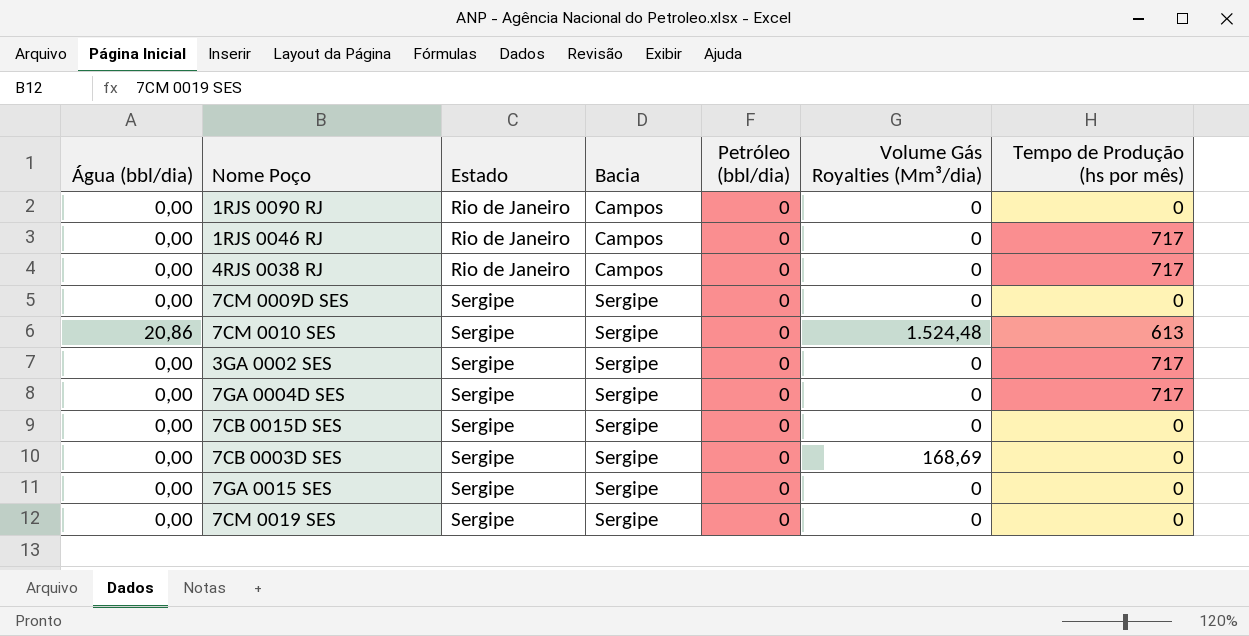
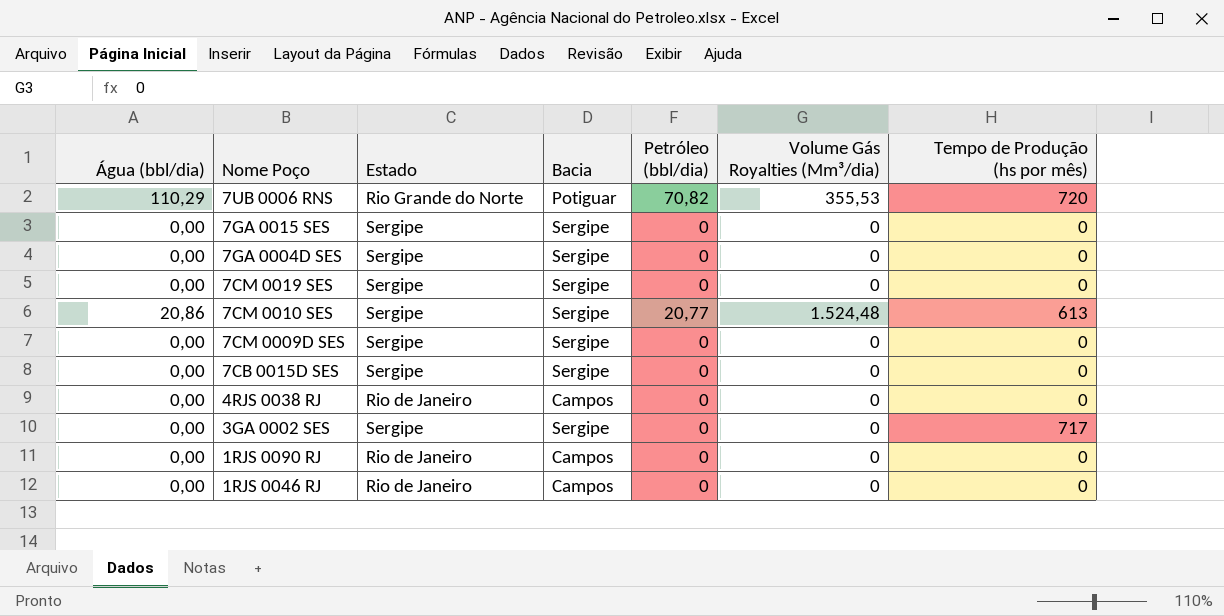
row order: Estado ascending -> Nome Poço descending
row 7CB 0003D SES: 0,00 | Sergipe | Sergipe | 0 | 168,69 | 0 -> none
row 7UB 0006 RNS: none -> 110,29 | Rio Grande do Norte | Potiguar | 70,82 | 355,53 | 720
7GA 0004D SES | Tempo de Produção (hs por mês): 717 -> 0
7CM 0010 SES | Petróleo (bbl/dia): 0 -> 20,77
4RJS 0038 RJ | Tempo de Produção (hs por mês): 717 -> 0
1RJS 0046 RJ | Tempo de Produção (hs por mês): 717 -> 0

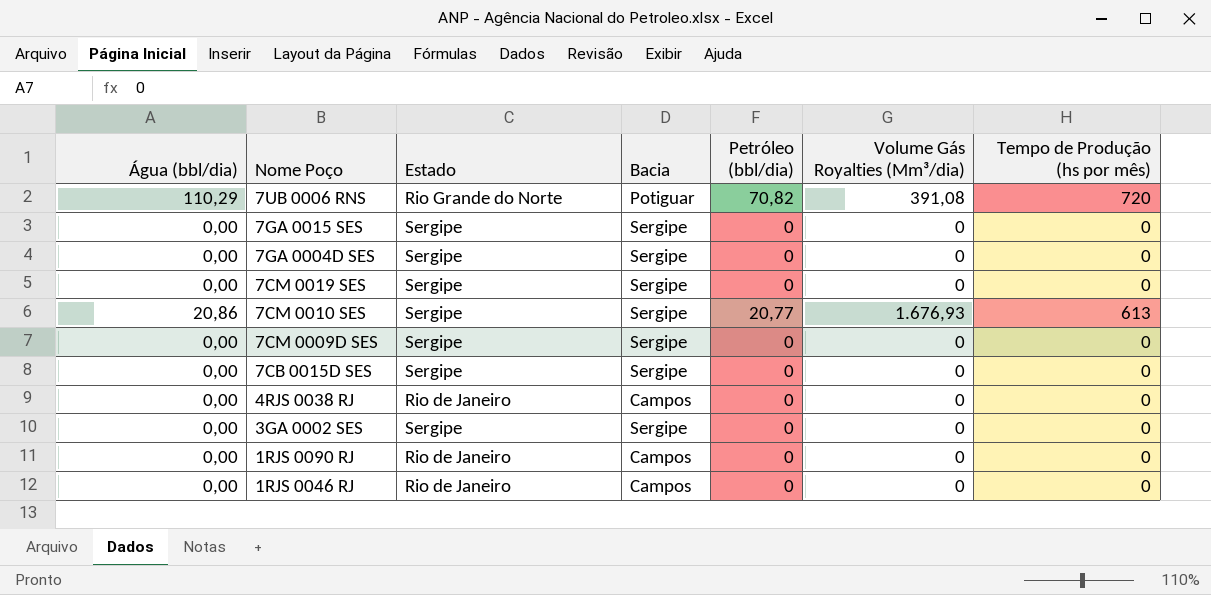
7UB 0006 RNS | Volume Gás Royalties (Mm³/dia): 355,53 -> 391,08
7CM 0010 SES | Volume Gás Royalties (Mm³/dia): 1.524,48 -> 1.676,93
3GA 0002 SES | Tempo de Produção (hs por mês): 717 -> 0

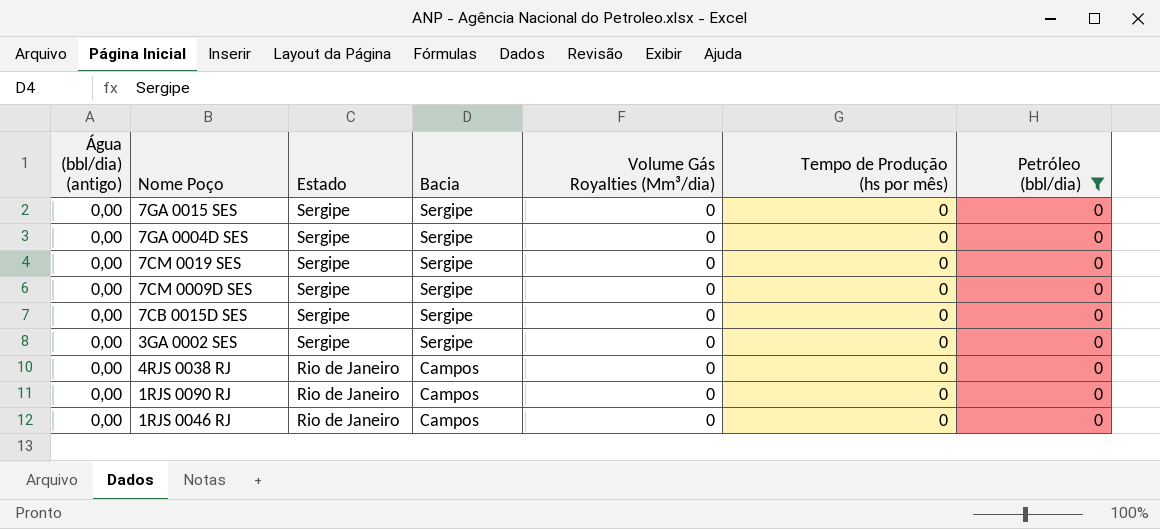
filter: none -> Petróleo (bbl/dia) = 0
row order: Nome Poço descending -> Estado descending
column name: Água (bbl/dia) -> Água (bbl/dia) (antigo)
column Petróleo (bbl/dia) | position: 5 -> 7

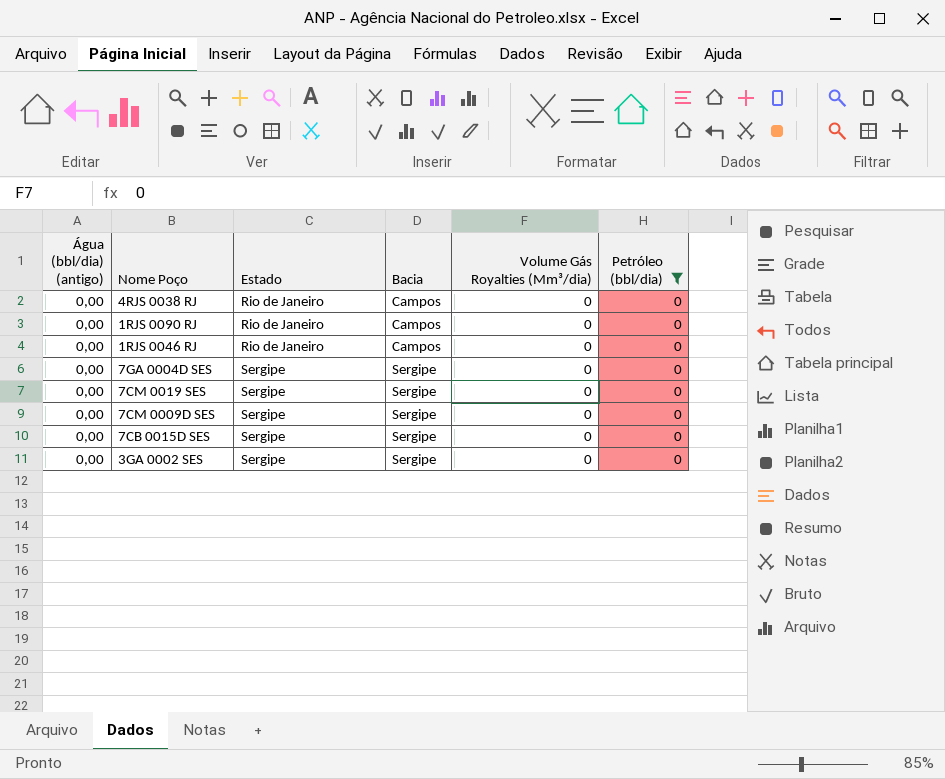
row order: Estado descending -> Estado ascending
column Tempo de Produção (hs por mês) | position: 6 -> none
row 7GA 0015 SES: 0,00 | Sergipe | Sergipe | 0 | 0 | 0 -> none

